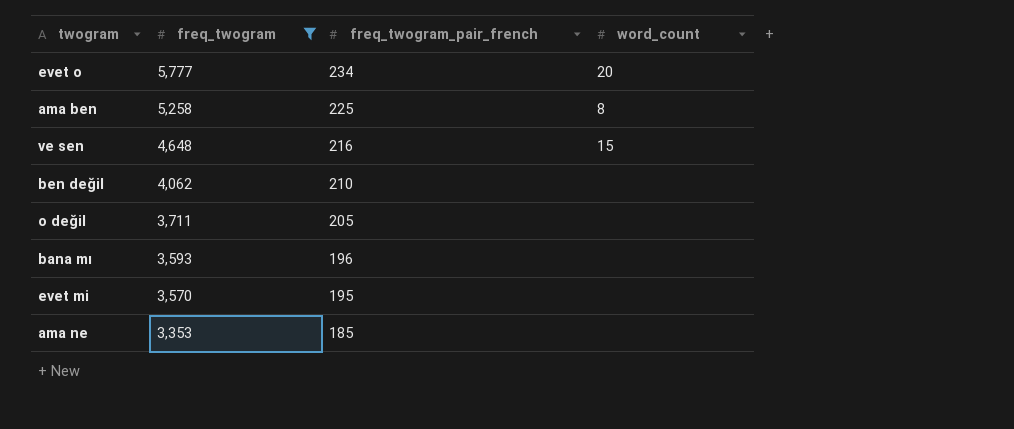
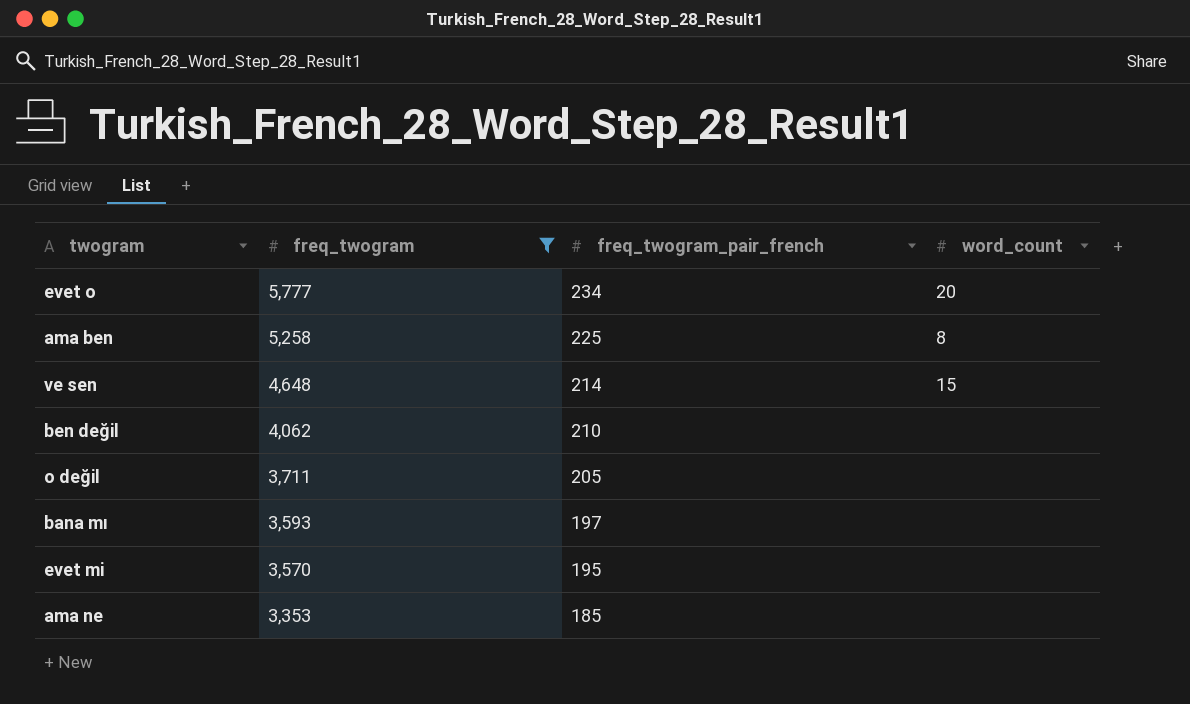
ve sen | freq_twogram_pair_french: 216 -> 214
bana mı | freq_twogram_pair_french: 196 -> 197

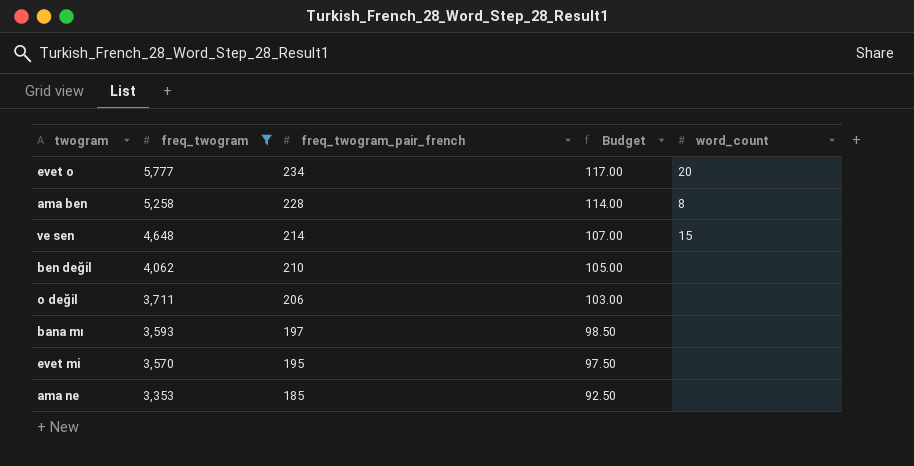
column Budget | formula: none -> [freq_twogram_pair_french] * 0.5
ama ben | freq_twogram_pair_french: 225 -> 228
o değil | freq_twogram_pair_french: 205 -> 206

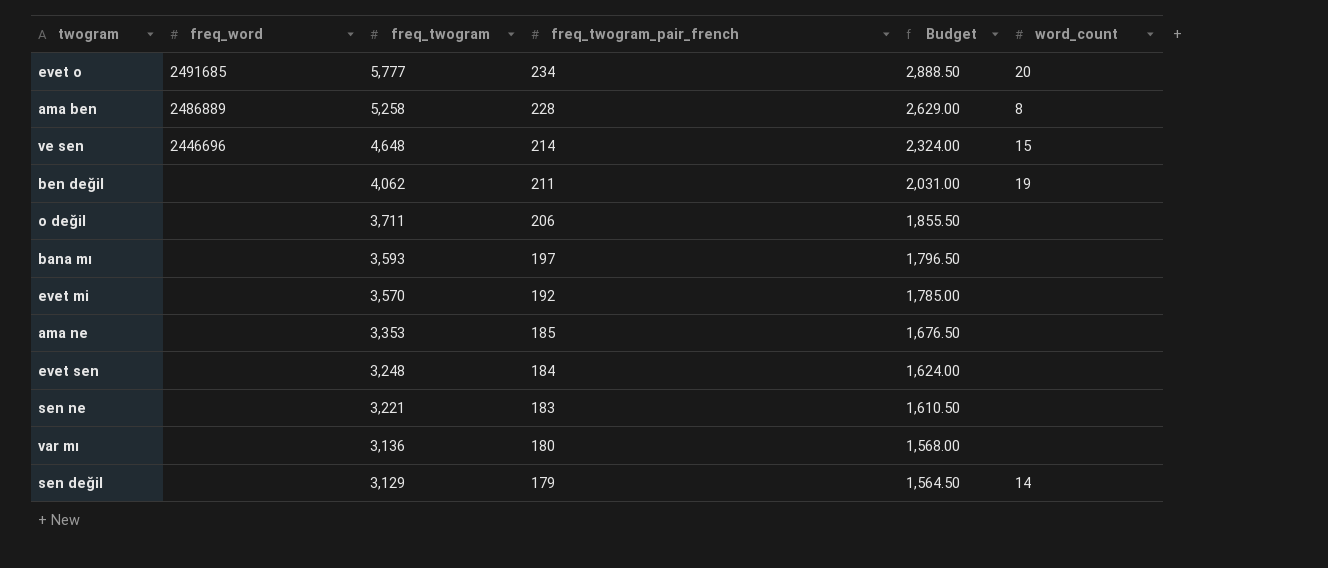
filter: freq_twogram >= 3,353 -> none
column freq_word | position: none -> 2
column Budget | formula: [freq_twogram_pair_french] * 0.5 -> [freq_twogram] * 0.5
ben değil | freq_twogram_pair_french: 210 -> 211
ben değil | word_count: none -> 19
evet mi | freq_twogram_pair_french: 195 -> 192

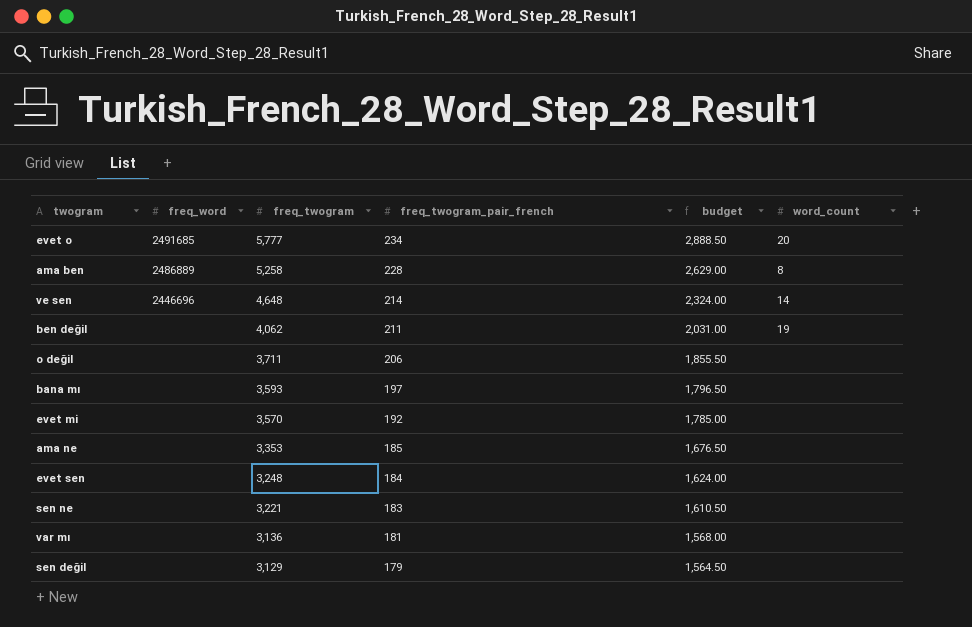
column name: Budget -> budget
ve sen | word_count: 15 -> 14
var mı | freq_twogram_pair_french: 180 -> 181
sen değil | word_count: 14 -> none

